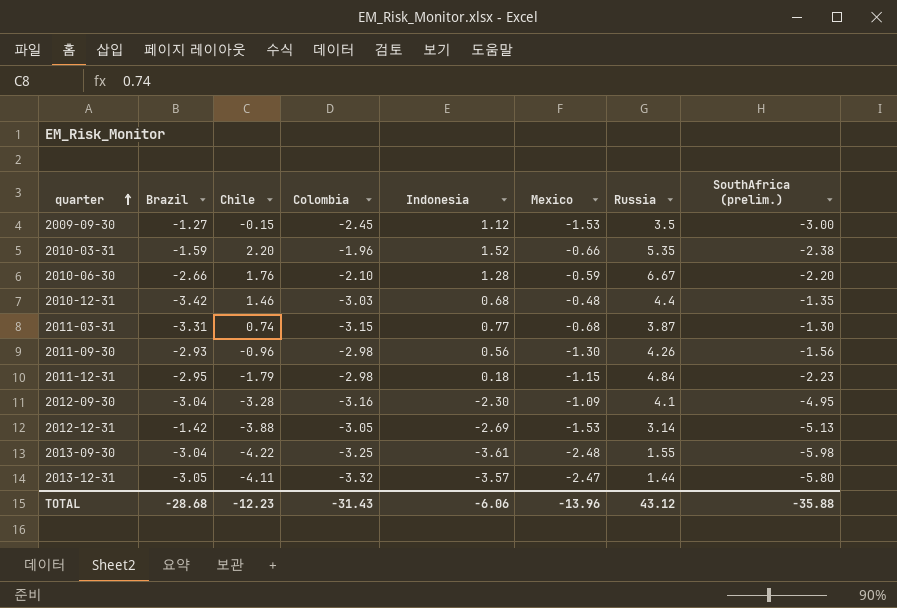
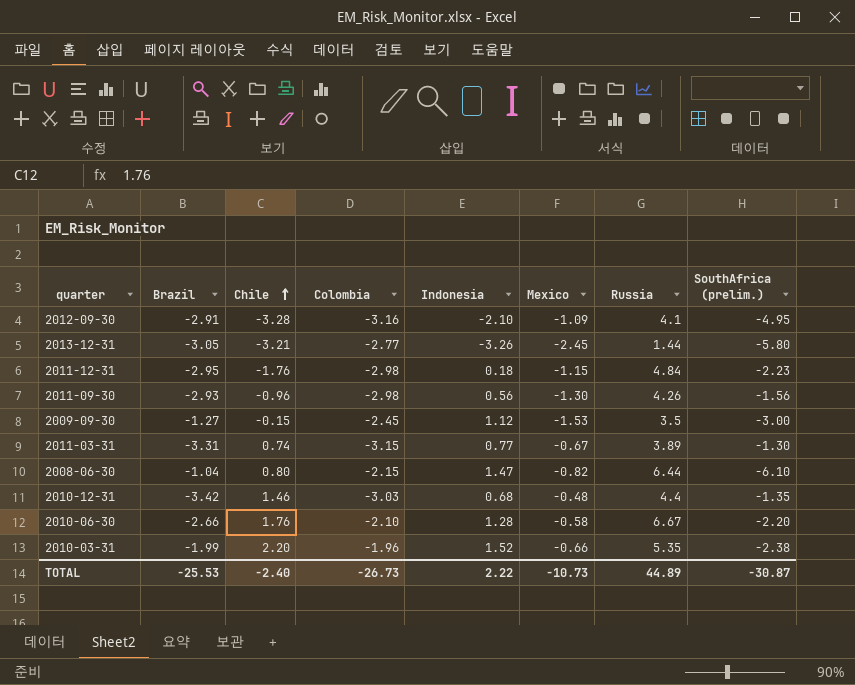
row order: quarter ascending -> Chile ascending
row 2012-12-31: -1.42 | -3.88 | -3.05 | -2.69 | -1.53 | 3.14 | -5.13 -> none
row 2013-09-30: -3.04 | -4.22 | -3.25 | -3.61 | -2.48 | 1.55 | -5.98 -> none
2012-09-30 | Brazil: -3.04 -> -2.91
2012-09-30 | Indonesia: -2.30 -> -2.10
2013-12-31 | Chile: -4.11 -> -3.21
2013-12-31 | Colombia: -3.32 -> -2.77
2013-12-31 | Indonesia: -3.57 -> -3.26
2013-12-31 | Mexico: -2.47 -> -2.45
2011-12-31 | Chile: -1.79 -> -1.76
2011-03-31 | Mexico: -0.68 -> -0.67
2011-03-31 | Russia: 3.87 -> 3.89
row 2008-06-30: none -> -1.04 | 0.80 | -2.15 | 1.47 | -0.82 | 6.44 | -6.10
2010-06-30 | Mexico: -0.59 -> -0.58
2010-03-31 | Brazil: -1.59 -> -1.99
TOTAL | Brazil: -28.68 -> -25.53
TOTAL | Chile: -12.23 -> -2.40
TOTAL | Colombia: -31.43 -> -26.73
TOTAL | Indonesia: -6.06 -> 2.22
TOTAL | Mexico: -13.96 -> -10.73
TOTAL | Russia: 43.12 -> 44.89
TOTAL | SouthAfrica (prelim.): -35.88 -> -30.87

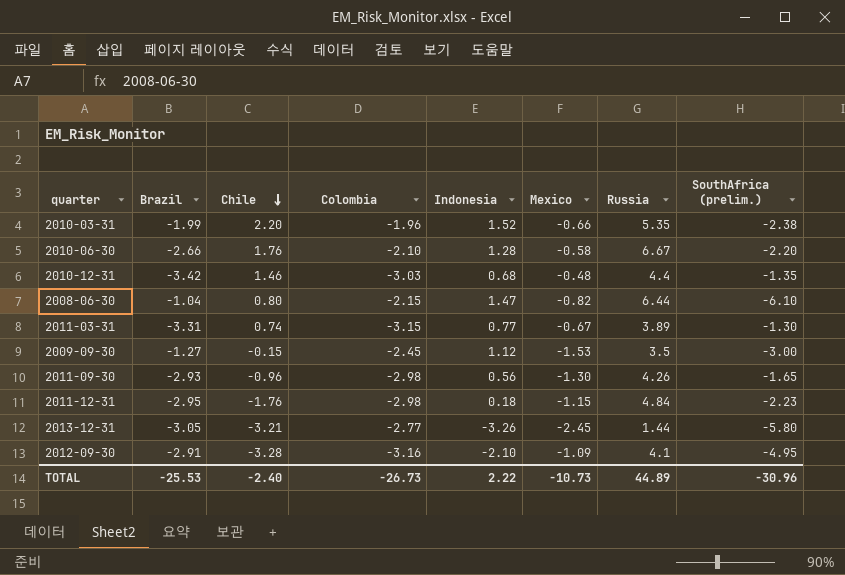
row order: Chile ascending -> Chile descending
2011-09-30 | SouthAfrica (prelim.): -1.56 -> -1.65
TOTAL | SouthAfrica (prelim.): -30.87 -> -30.96

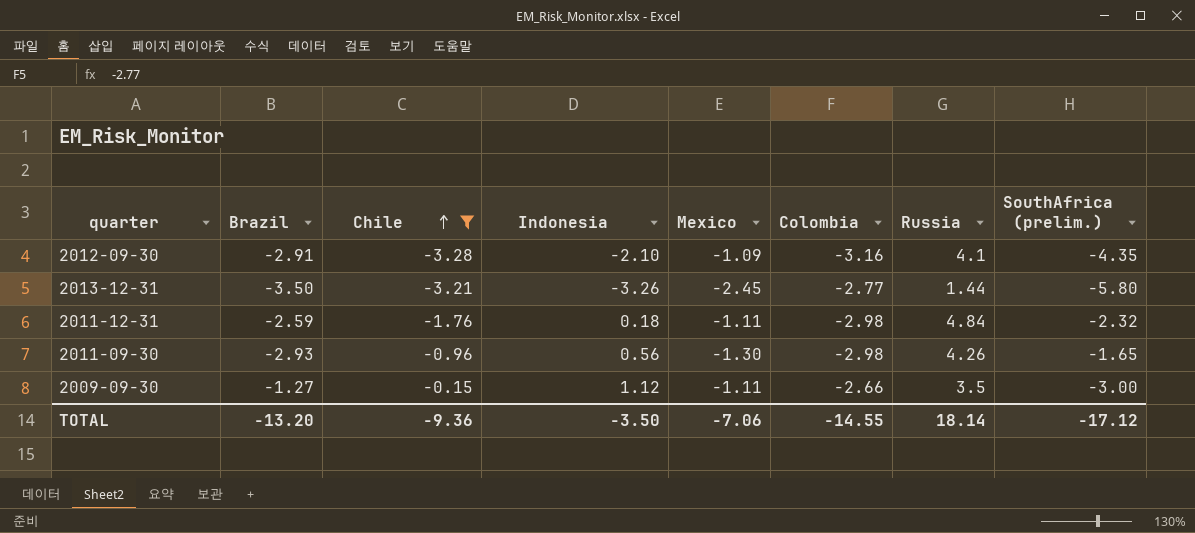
filter: none -> Chile <= -0.15
row order: Chile descending -> Chile ascending
column Colombia | position: 4 -> 6
2012-09-30 | SouthAfrica (prelim.): -4.95 -> -4.35
2013-12-31 | Brazil: -3.05 -> -3.50
2011-12-31 | Brazil: -2.95 -> -2.59
2011-12-31 | Mexico: -1.15 -> -1.11
2011-12-31 | SouthAfrica (prelim.): -2.23 -> -2.32
2009-09-30 | Mexico: -1.53 -> -1.11
2009-09-30 | Colombia: -2.45 -> -2.66
TOTAL | Brazil: -25.53 -> -13.20
TOTAL | Chile: -2.40 -> -9.36
TOTAL | Indonesia: 2.22 -> -3.50
TOTAL | Mexico: -10.73 -> -7.06
TOTAL | Colombia: -26.73 -> -14.55
TOTAL | Russia: 44.89 -> 18.14
TOTAL | SouthAfrica (prelim.): -30.96 -> -17.12

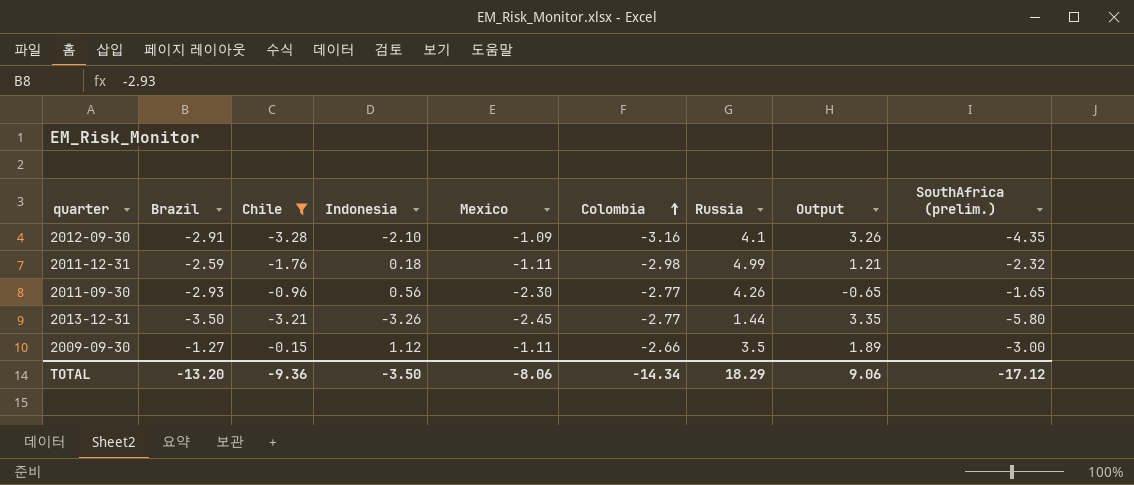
row order: Chile ascending -> Colombia ascending
column Output | formula: none -> [Mexico] - [SouthAfrica (prelim.)]
2011-12-31 | Russia: 4.84 -> 4.99
2011-09-30 | Mexico: -1.30 -> -2.30
2011-09-30 | Colombia: -2.98 -> -2.77
TOTAL | Mexico: -7.06 -> -8.06
TOTAL | Colombia: -14.55 -> -14.34
TOTAL | Russia: 18.14 -> 18.29

